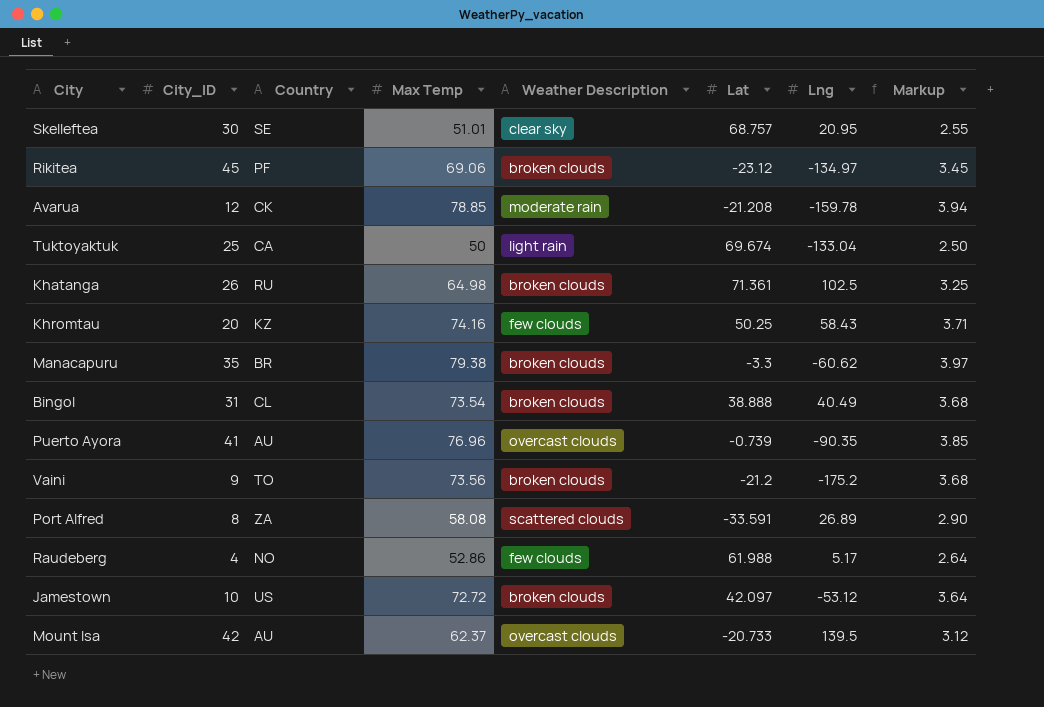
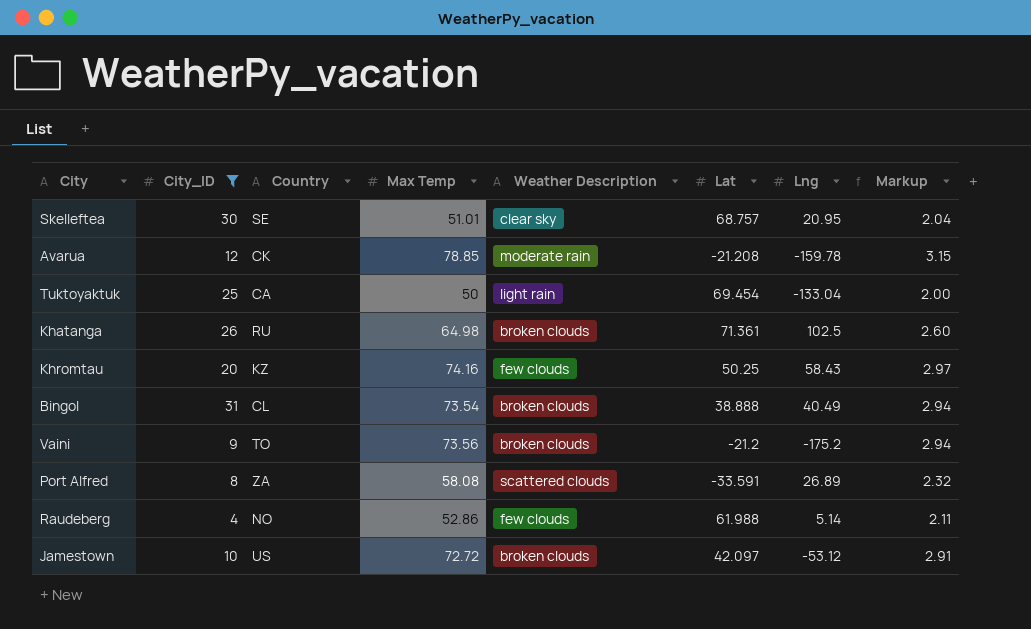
filter: none -> City_ID <= 31
column Markup | formula: [Max Temp] * 0.05 -> [Max Temp] * 0.04
Tuktoyaktuk | Lat: 69.674 -> 69.454
Raudeberg | Lng: 5.17 -> 5.14

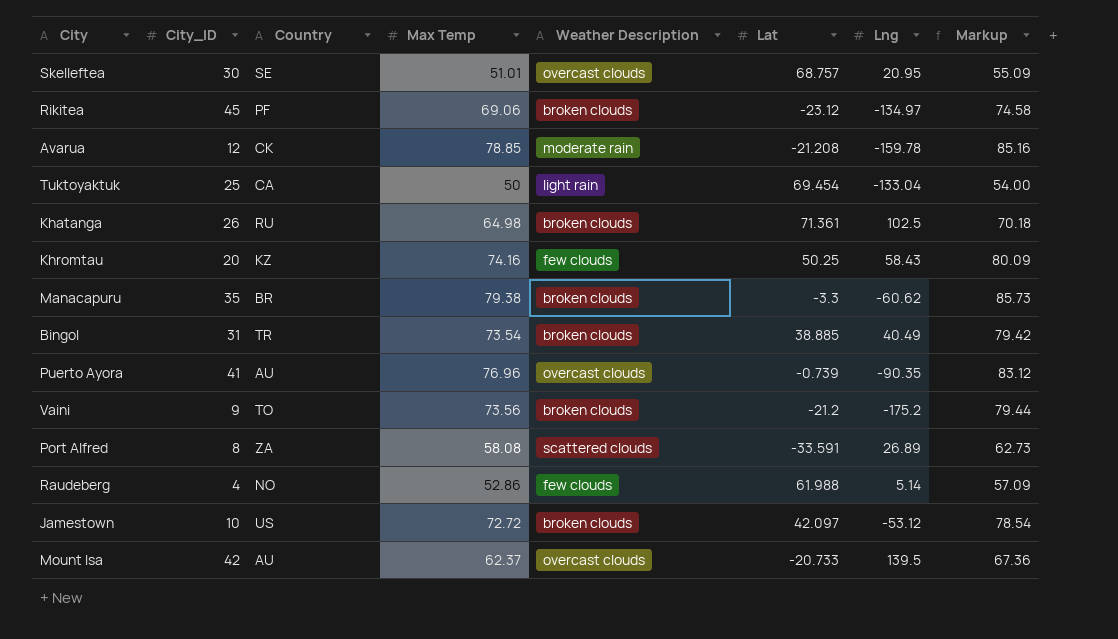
filter: City_ID <= 31 -> none
column Markup | formula: [Max Temp] * 0.04 -> [Max Temp] * 1.08
Skelleftea | Weather Description: clear sky -> overcast clouds
Bingol | Country: CL -> TR
Bingol | Lat: 38.888 -> 38.885

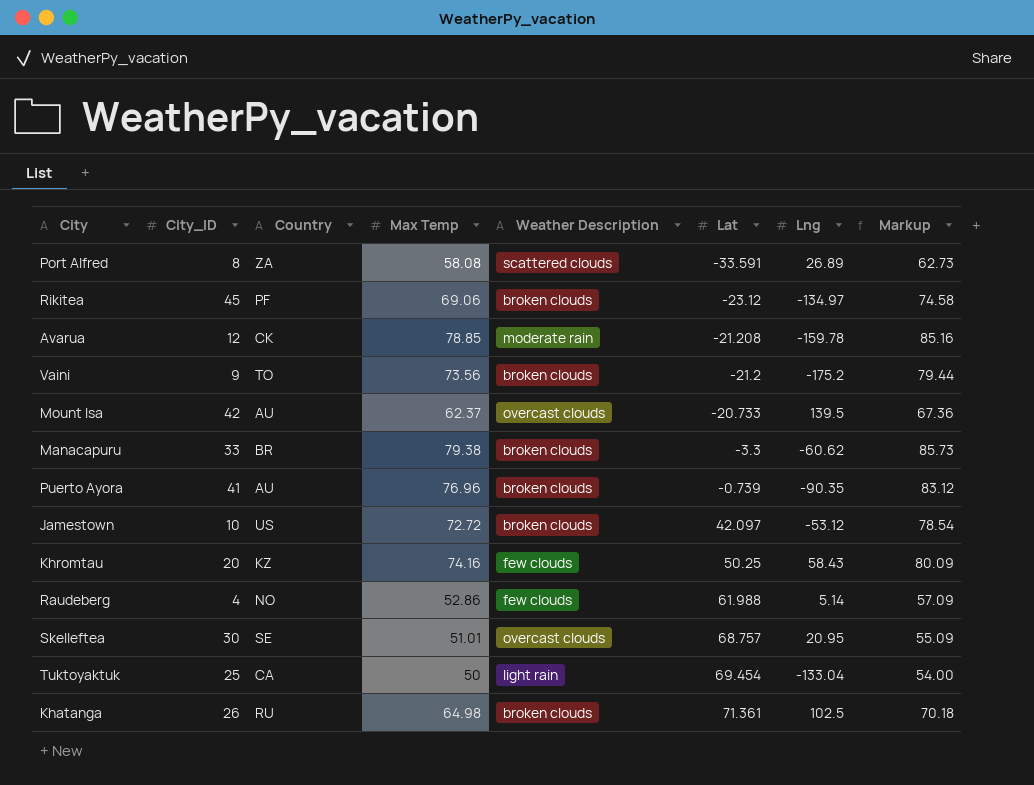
row order: none -> Lat ascending
row Bingol: 31 | TR | 73.54 | broken clouds | 38.885 | 40.49 | 79.42 -> none
Manacapuru | City_ID: 35 -> 33
Puerto Ayora | Weather Description: overcast clouds -> broken clouds

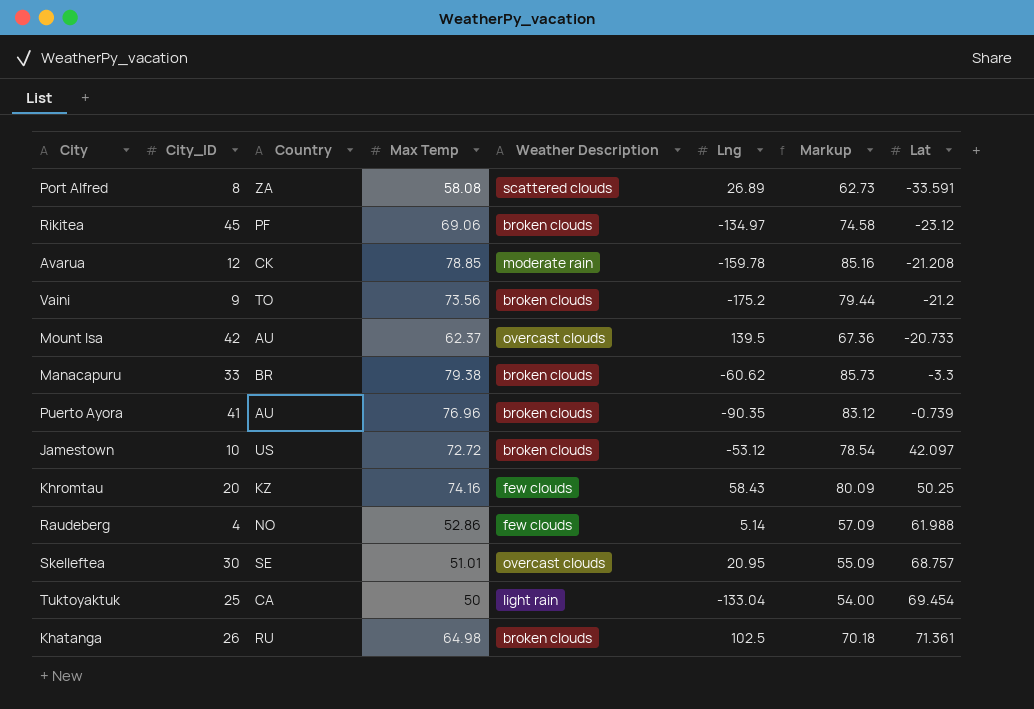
column Lat | position: 6 -> 8

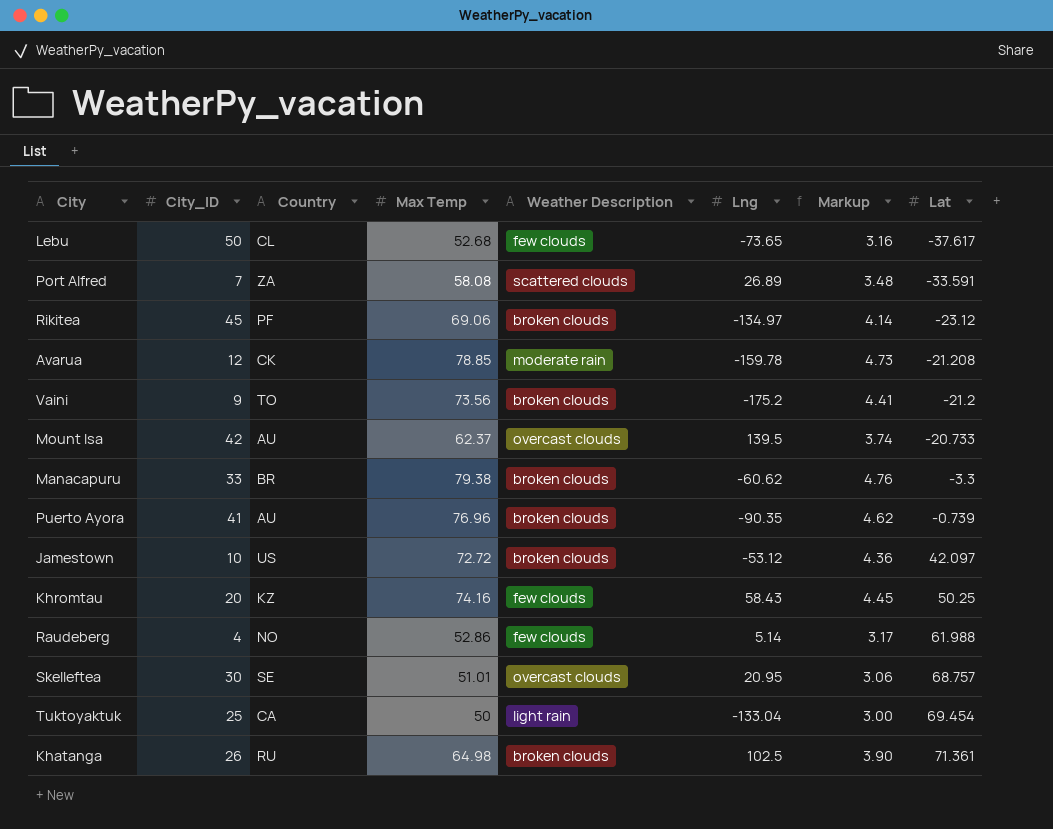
column Markup | formula: [Max Temp] * 1.08 -> [Max Temp] * 0.06
row Lebu: none -> 50 | CL | 52.68 | few clouds | -73.65 | 3.16 | -37.617
Port Alfred | City_ID: 8 -> 7

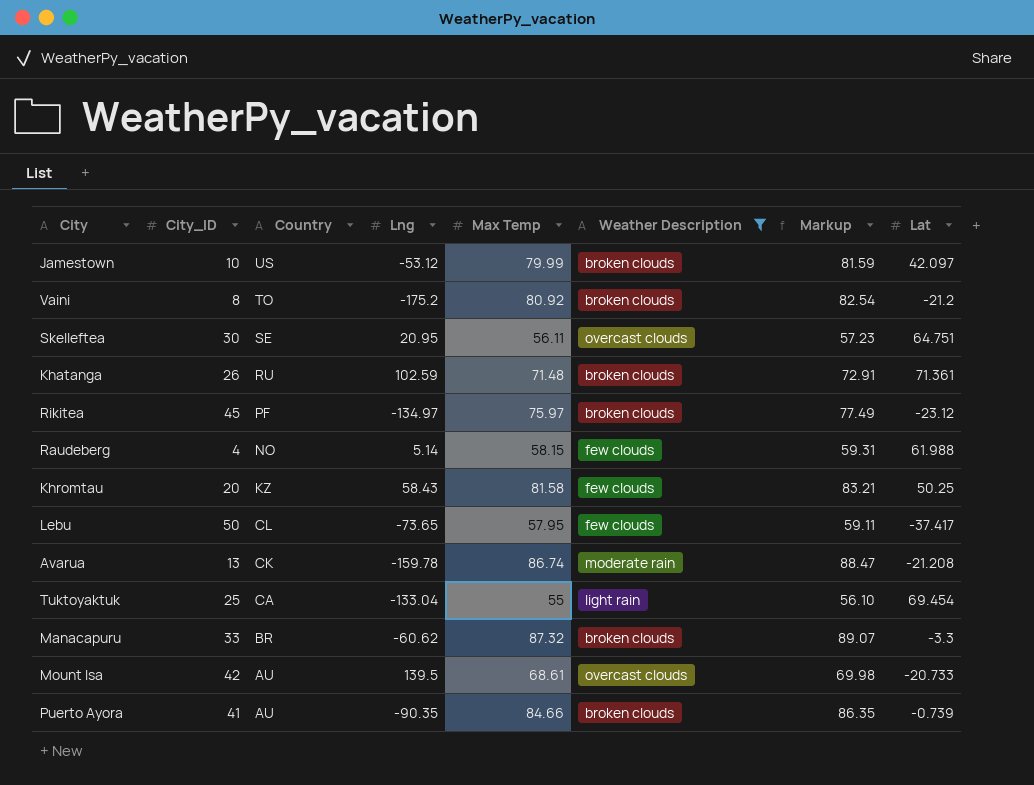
filter: none -> Weather Description != scattered clouds
row order: Lat ascending -> Country descending
column Lng | position: 6 -> 4
column Markup | formula: [Max Temp] * 0.06 -> [Max Temp] * 1.02
Jamestown | Max Temp: 72.72 -> 79.99
Vaini | City_ID: 9 -> 8
Vaini | Max Temp: 73.56 -> 80.92
Skelleftea | Max Temp: 51.01 -> 56.11
Skelleftea | Lat: 68.757 -> 64.751
Khatanga | Lng: 102.5 -> 102.59
Khatanga | Max Temp: 64.98 -> 71.48
Rikitea | Max Temp: 69.06 -> 75.97
Raudeberg | Max Temp: 52.86 -> 58.15
Khromtau | Max Temp: 74.16 -> 81.58
Lebu | Max Temp: 52.68 -> 57.95
Lebu | Lat: -37.617 -> -37.417
Avarua | City_ID: 12 -> 13
Avarua | Max Temp: 78.85 -> 86.74
Tuktoyaktuk | Max Temp: 50 -> 55
Manacapuru | Max Temp: 79.38 -> 87.32
Mount Isa | Max Temp: 62.37 -> 68.61
Puerto Ayora | Max Temp: 76.96 -> 84.66

